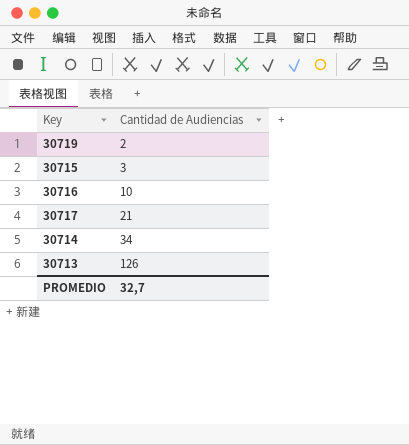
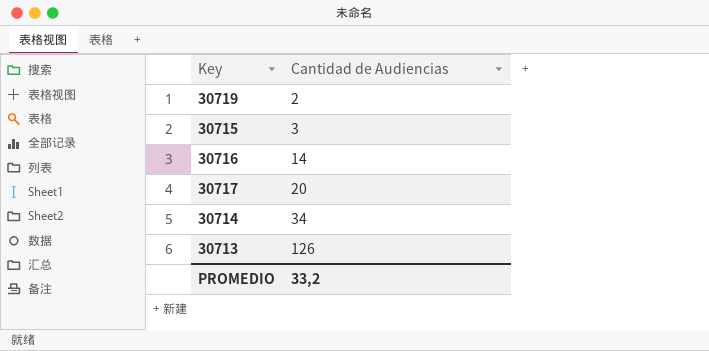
30716 | Cantidad de Audiencias: 10 -> 14
30717 | Cantidad de Audiencias: 21 -> 20
PROMEDIO | Cantidad de Audiencias: 32,7 -> 33,2

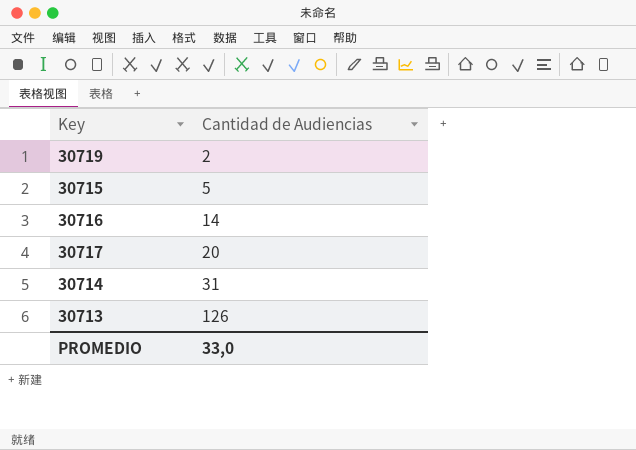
30715 | Cantidad de Audiencias: 3 -> 5
30714 | Cantidad de Audiencias: 34 -> 31
PROMEDIO | Cantidad de Audiencias: 33,2 -> 33,0

